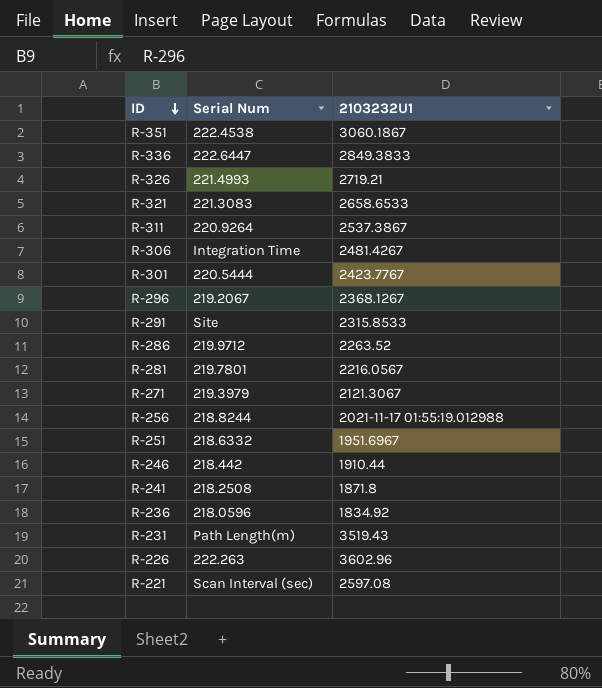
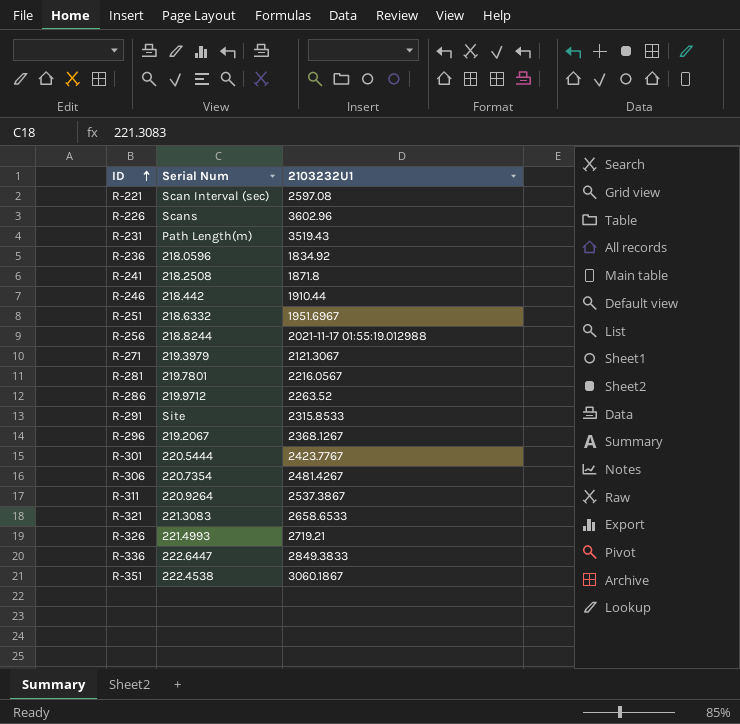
row order: ID descending -> ID ascending
R-226 | Serial Num: 222.263 -> Scans
R-306 | Serial Num: Integration Time -> 220.7354

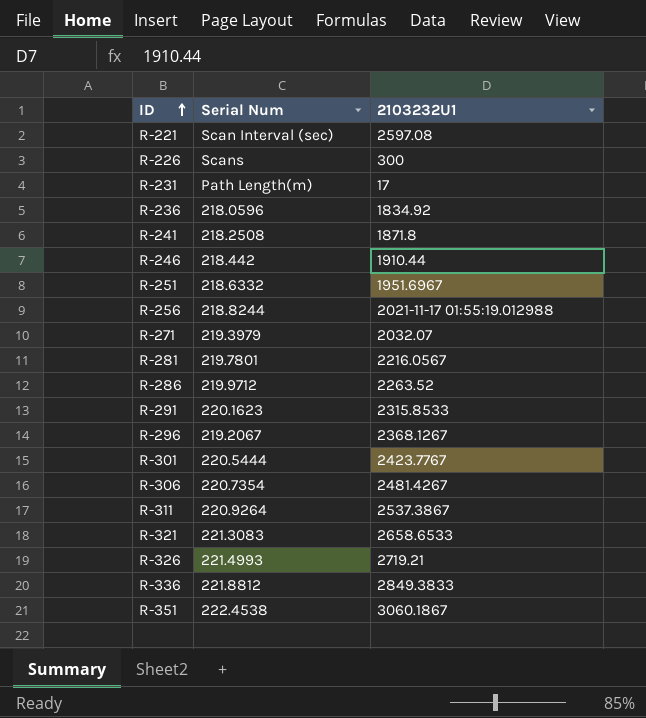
R-226 | 2103232U1: 3602.96 -> 300
R-231 | 2103232U1: 3519.43 -> 17
R-271 | 2103232U1: 2121.3067 -> 2032.07
R-291 | Serial Num: Site -> 220.1623
R-336 | Serial Num: 222.6447 -> 221.8812

